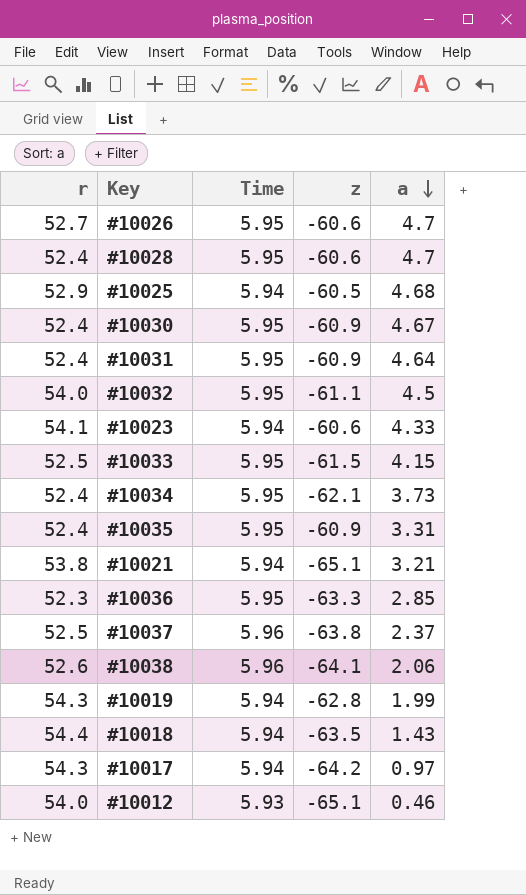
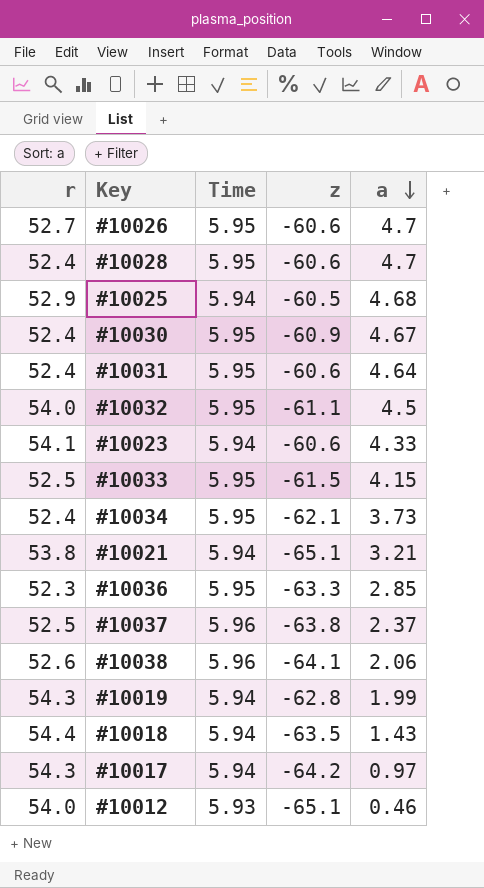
row #10035: 52.4 | 5.95 | -60.9 | 3.31 -> none
#10031 | z: -60.9 -> -60.6

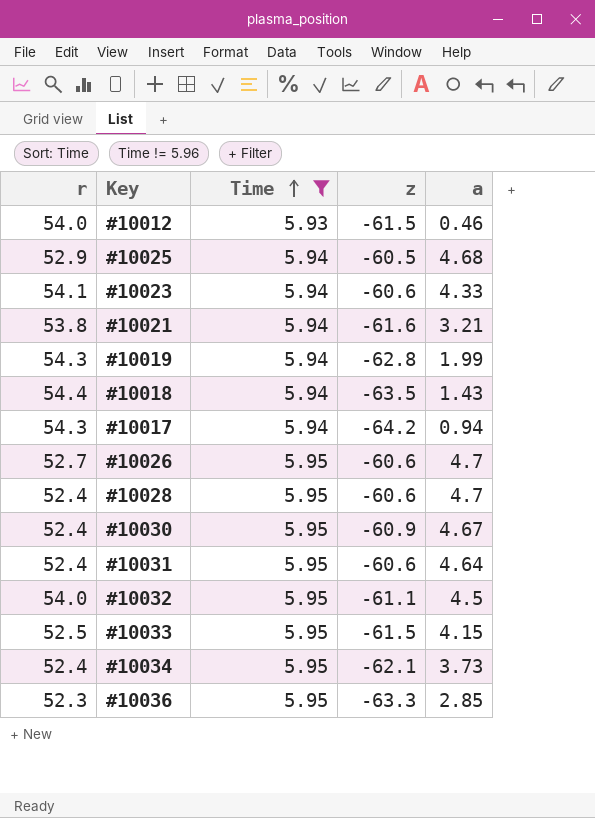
filter: none -> Time != 5.96
row order: a descending -> Time ascending
#10012 | z: -65.1 -> -61.5
#10021 | z: -65.1 -> -61.6
#10017 | a: 0.97 -> 0.94

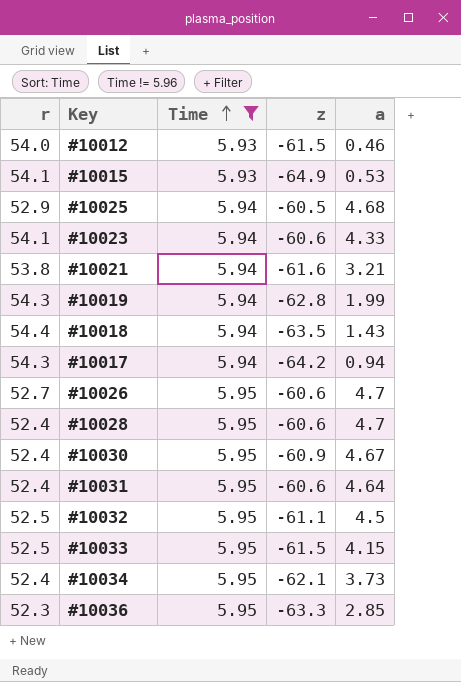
row #10015: none -> 54.1 | 5.93 | -64.9 | 0.53
#10032 | r: 54.0 -> 52.5

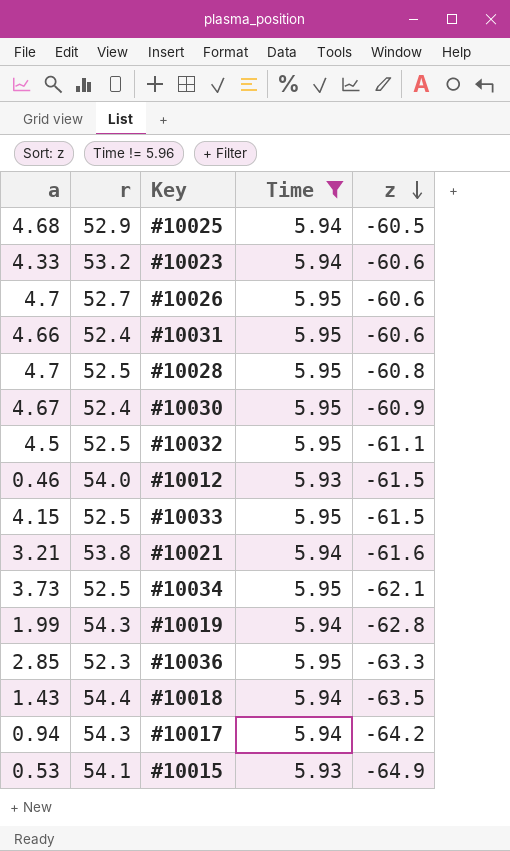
row order: Time ascending -> z descending
column a | position: 5 -> 1
#10023 | r: 54.1 -> 53.2
#10031 | a: 4.64 -> 4.66
#10028 | r: 52.4 -> 52.5
#10028 | z: -60.6 -> -60.8
#10034 | r: 52.4 -> 52.5

